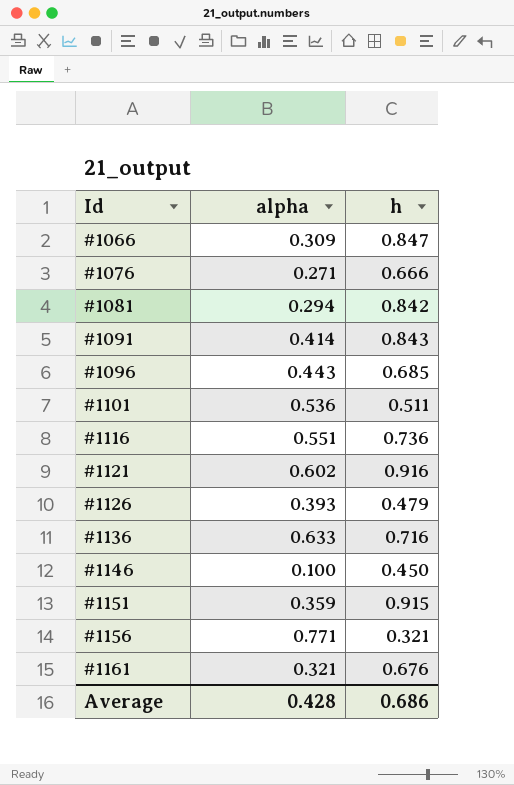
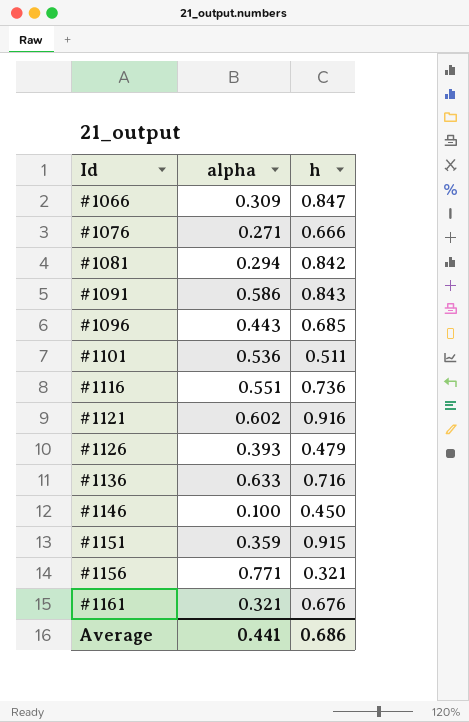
#1091 | alpha: 0.414 -> 0.586
Average | alpha: 0.428 -> 0.441

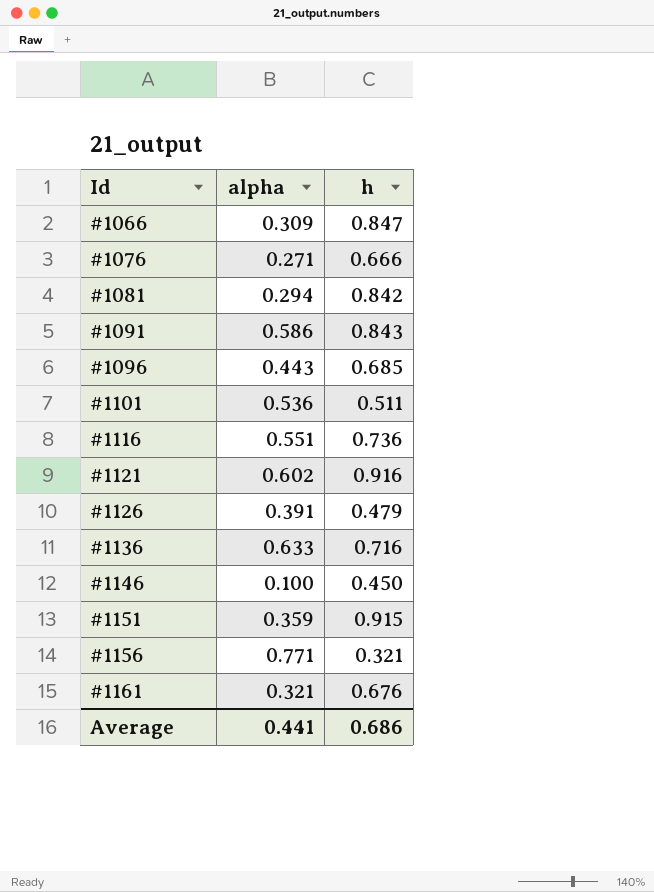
#1126 | alpha: 0.393 -> 0.391

